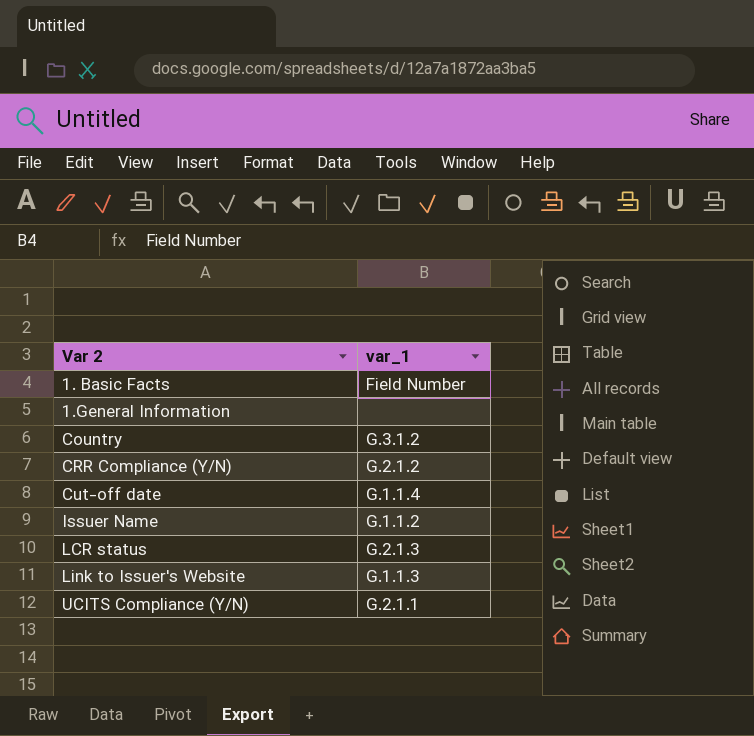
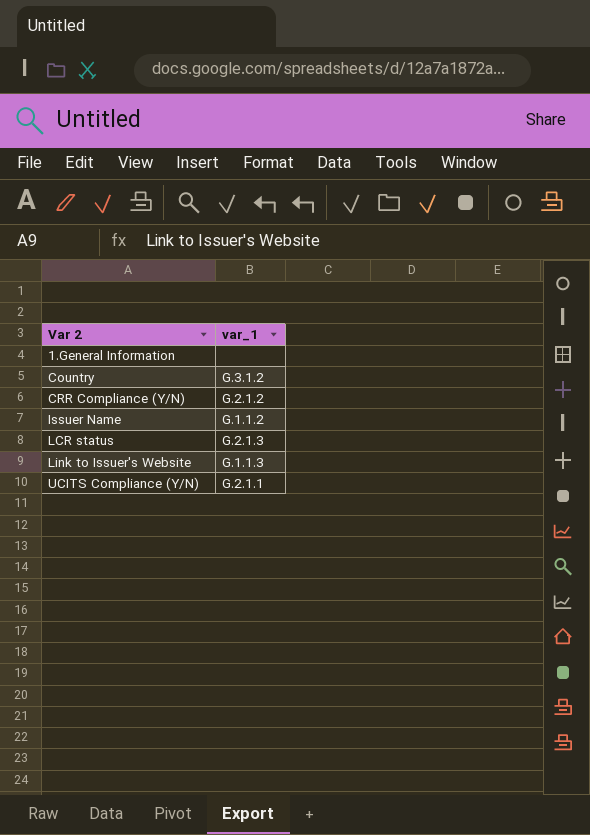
row 1. Basic Facts: Field Number -> none
row Cut-off date: G.1.1.4 -> none

